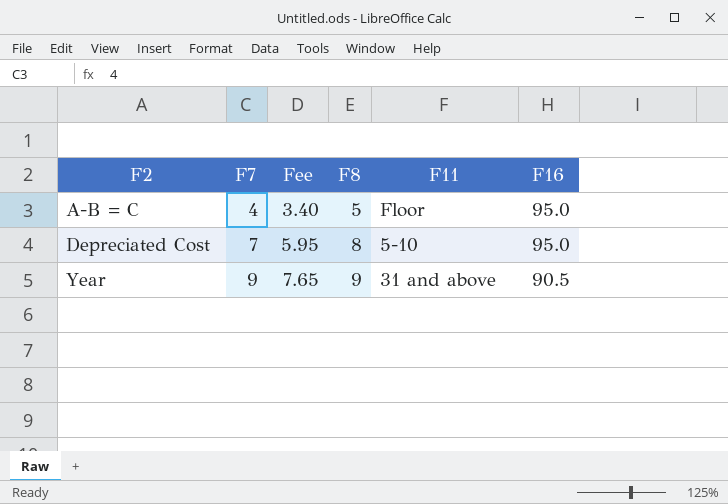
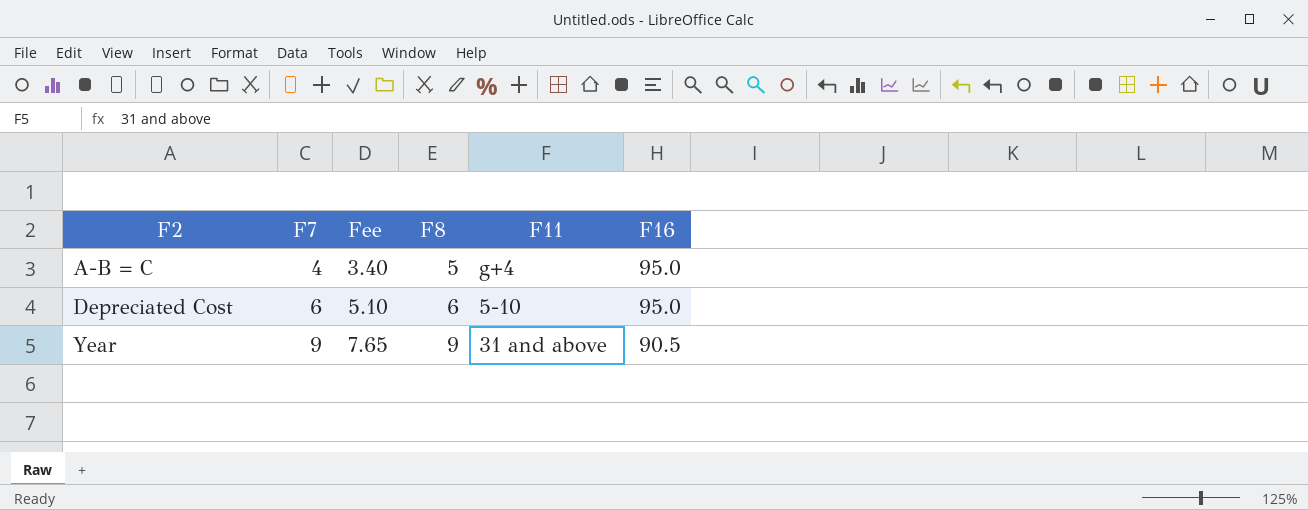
A-B = C | F11: Floor -> g+4
Depreciated Cost | F7: 7 -> 6
Depreciated Cost | Fee: 5.95 -> 5.10
Depreciated Cost | F8: 8 -> 6

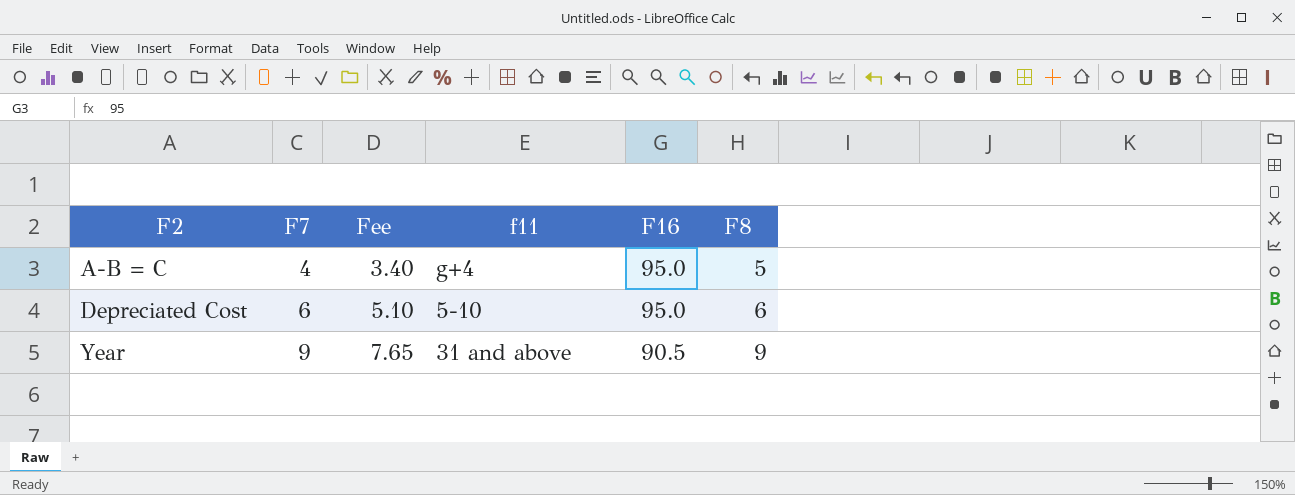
column name: F11 -> f11
column F8 | position: 4 -> 6

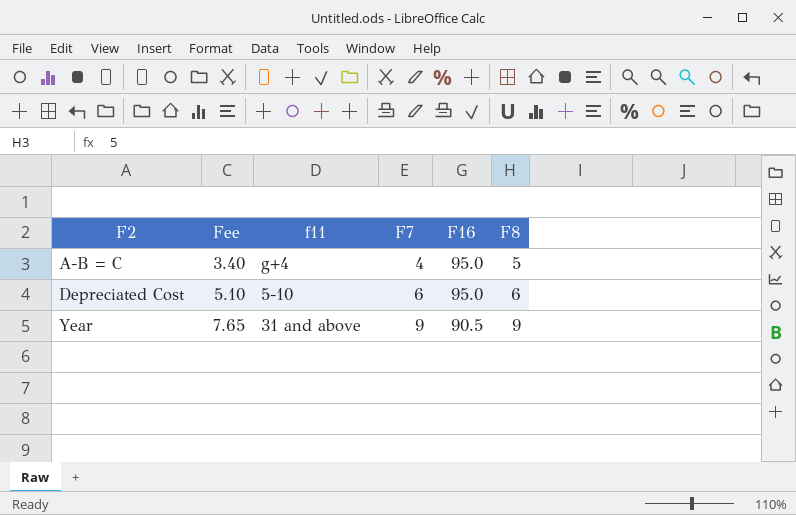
column F7 | position: 2 -> 4

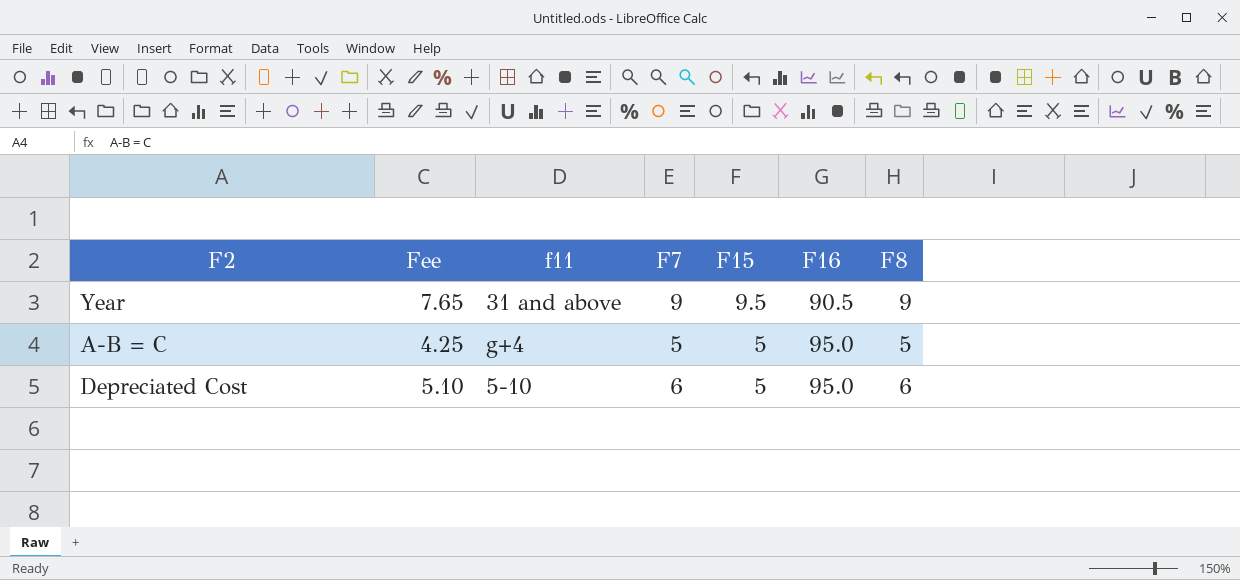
row order: F2 ascending -> F15 descending
column F15 | position: none -> 5
A-B = C | Fee: 3.40 -> 4.25
A-B = C | F7: 4 -> 5

